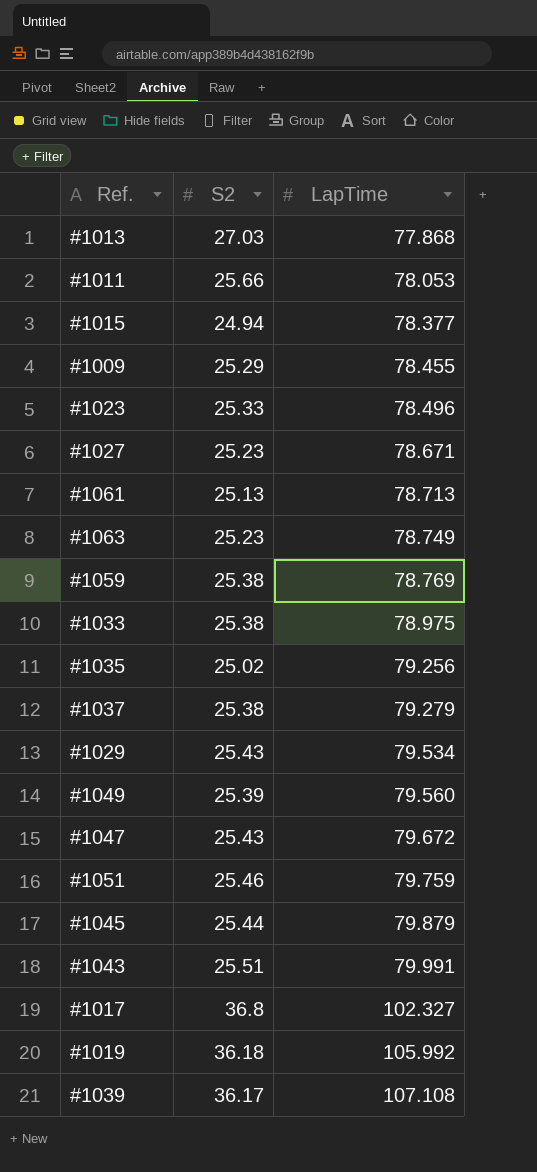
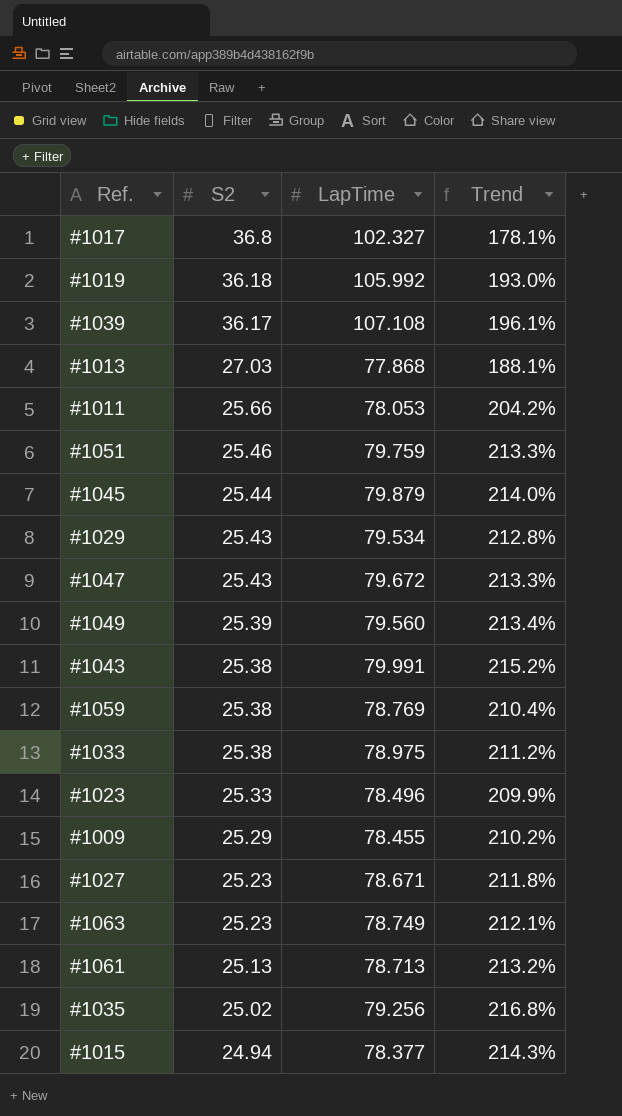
row order: LapTime ascending -> S2 descending
column Trend | formula: none -> ([LapTime] - [S2]) / [S2]
row #1037: 25.38 | 79.279 -> none
#1043 | S2: 25.51 -> 25.38

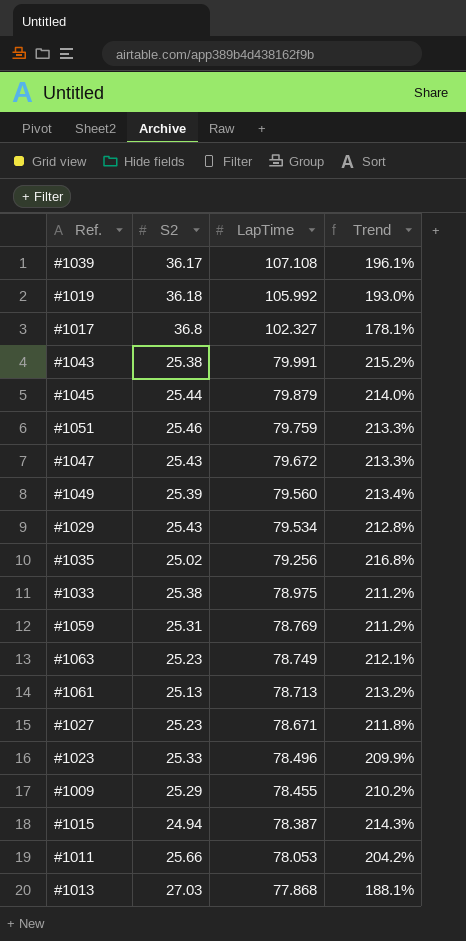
row order: S2 descending -> LapTime descending
#1059 | S2: 25.38 -> 25.31
#1059 | Trend: 210.4% -> 211.2%
#1015 | LapTime: 78.377 -> 78.387

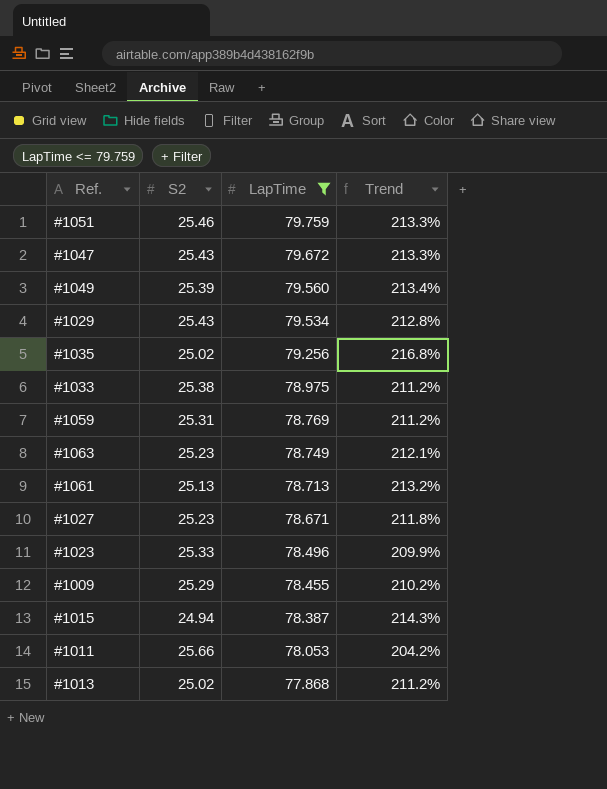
filter: none -> LapTime <= 79.759
#1013 | S2: 27.03 -> 25.02
#1013 | Trend: 188.1% -> 211.2%

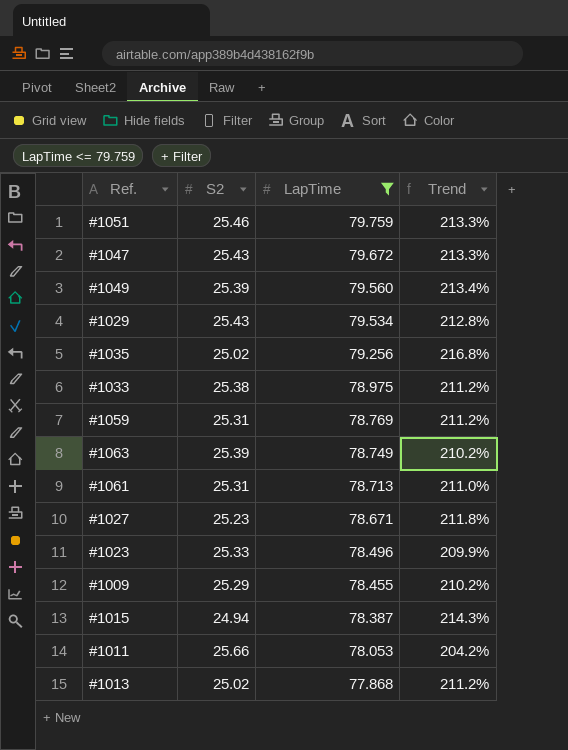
#1063 | S2: 25.23 -> 25.39
#1063 | Trend: 212.1% -> 210.2%
#1061 | S2: 25.13 -> 25.31
#1061 | Trend: 213.2% -> 211.0%

